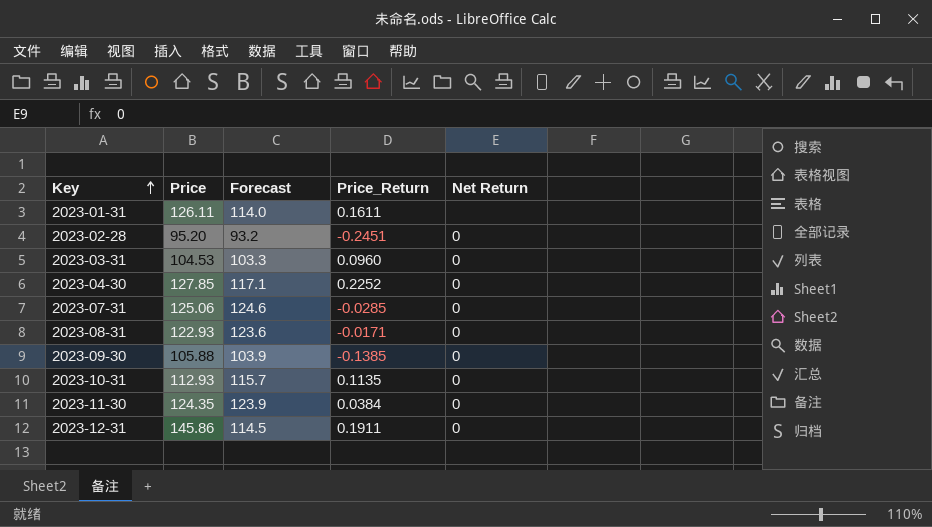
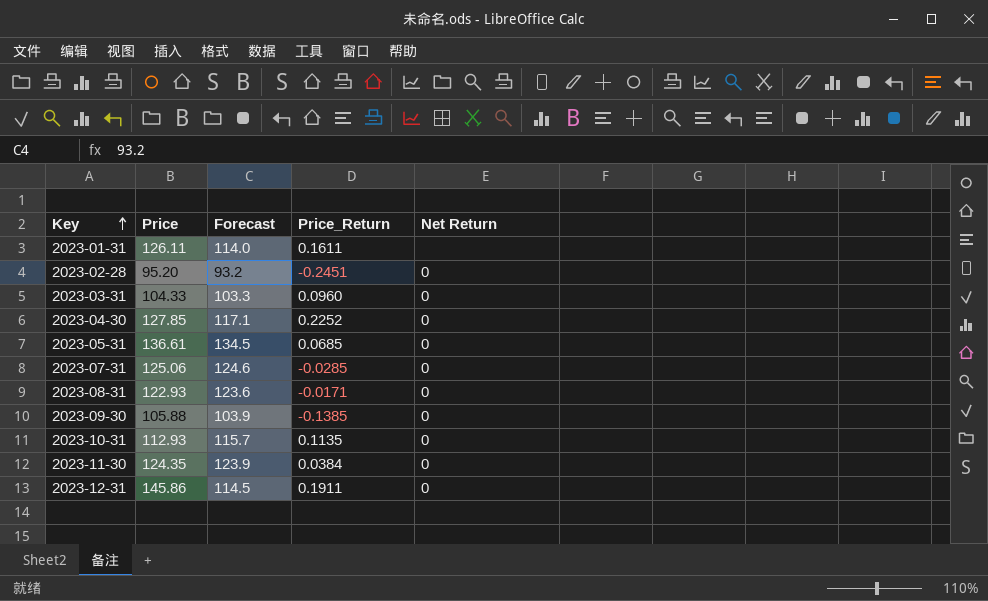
2023-03-31 | Price: 104.53 -> 104.33
row 2023-05-31: none -> 136.61 | 134.5 | 0.0685 | 0

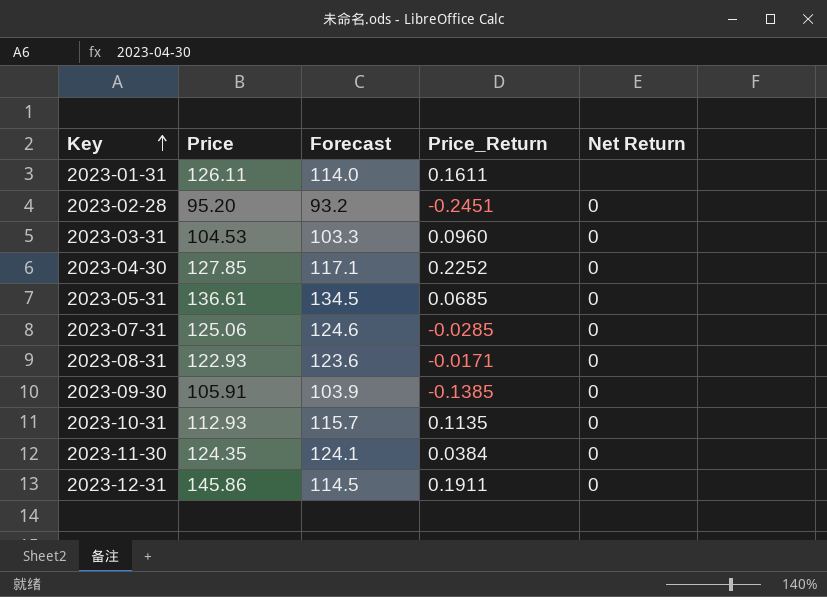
2023-03-31 | Price: 104.33 -> 104.53
2023-09-30 | Price: 105.88 -> 105.91
2023-11-30 | Forecast: 123.9 -> 124.1

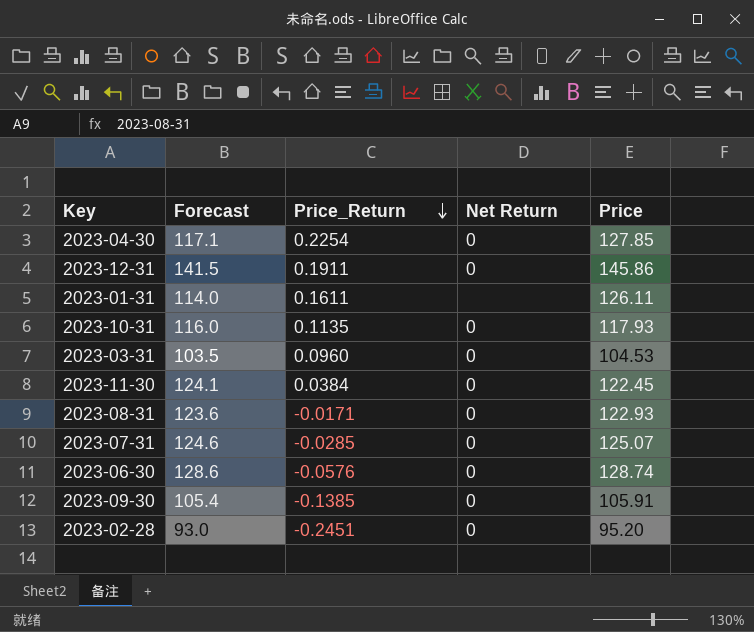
row order: Key ascending -> Price_Return descending
column Price | position: 2 -> 5
row 2023-05-31: 136.61 | 134.5 | 0.0685 | 0 -> none
2023-04-30 | Price_Return: 0.2252 -> 0.2254
2023-12-31 | Forecast: 114.5 -> 141.5
2023-10-31 | Forecast: 115.7 -> 116.0
2023-10-31 | Price: 112.93 -> 117.93
2023-03-31 | Forecast: 103.3 -> 103.5
2023-11-30 | Price: 124.35 -> 122.45
2023-07-31 | Price: 125.06 -> 125.07
row 2023-06-30: none -> 128.6 | -0.0576 | 0 | 128.74
2023-09-30 | Forecast: 103.9 -> 105.4
2023-02-28 | Forecast: 93.2 -> 93.0

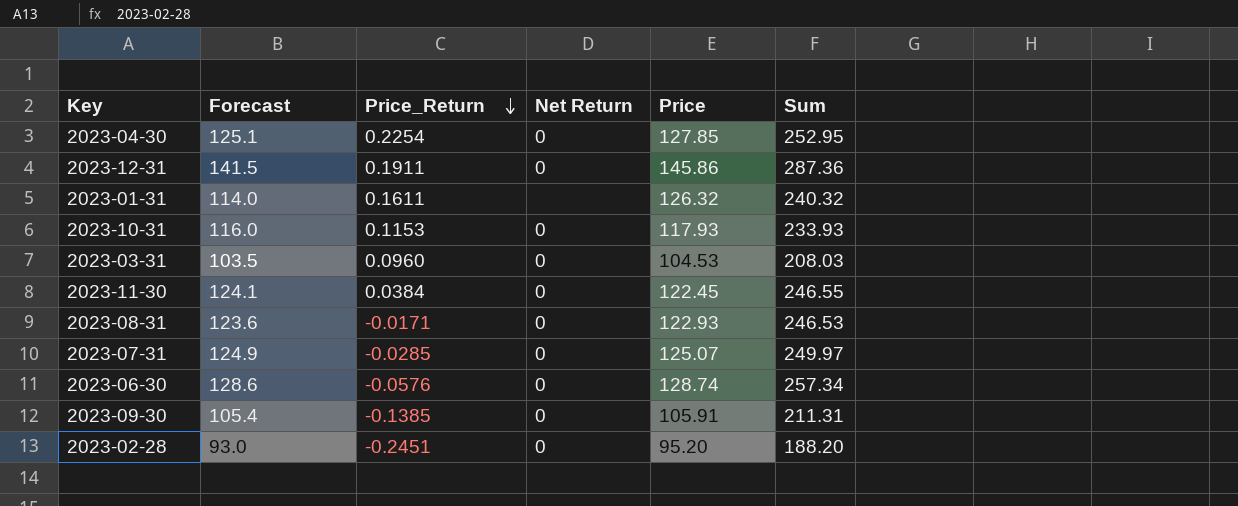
column Sum | formula: none -> [Forecast] + [Price]
2023-04-30 | Forecast: 117.1 -> 125.1
2023-01-31 | Price: 126.11 -> 126.32
2023-10-31 | Price_Return: 0.1135 -> 0.1153
2023-07-31 | Forecast: 124.6 -> 124.9

